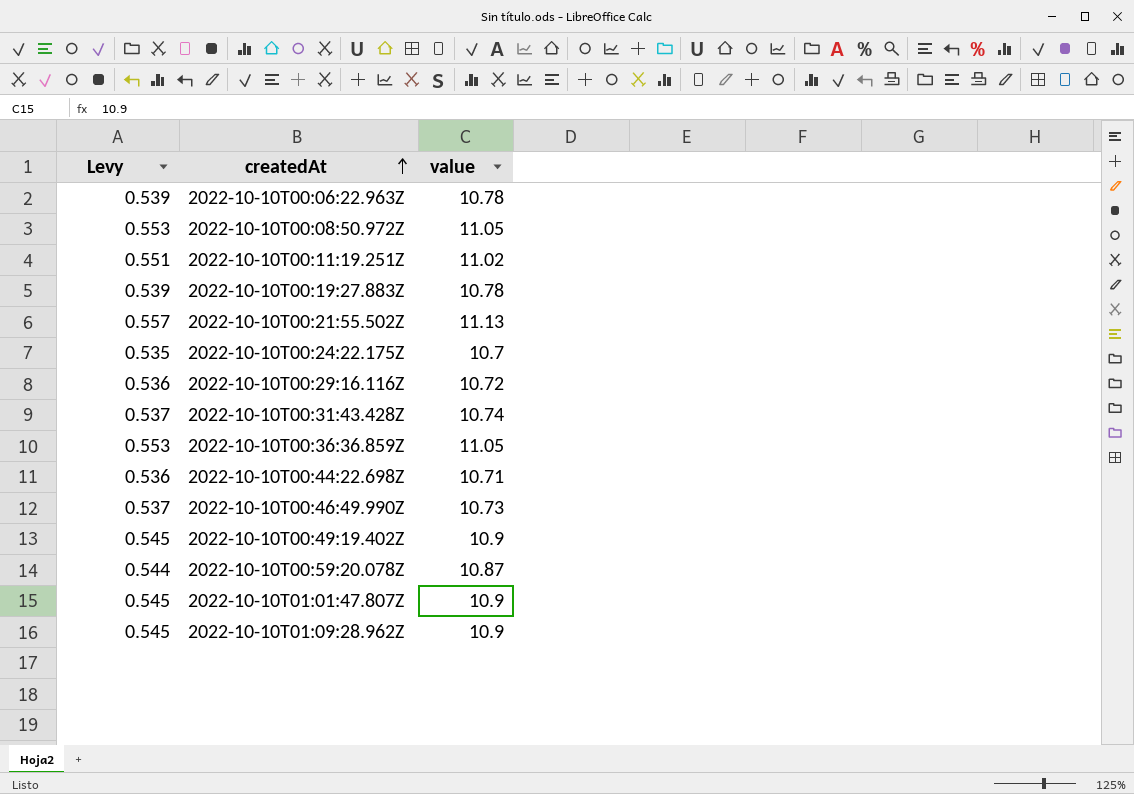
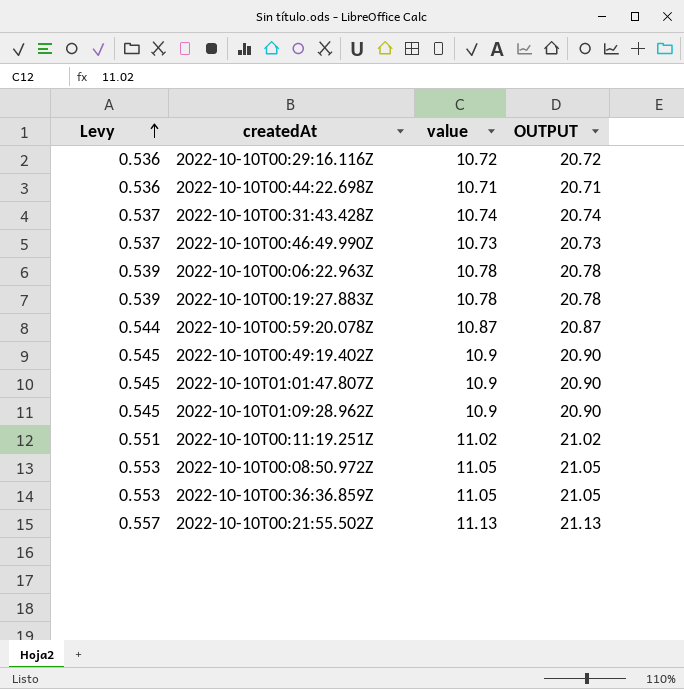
row order: createdAt ascending -> Levy ascending
column OUTPUT | formula: none -> [value] + 10
row 2022-10-10T00:24:22.175Z: 0.535 | 10.7 -> none

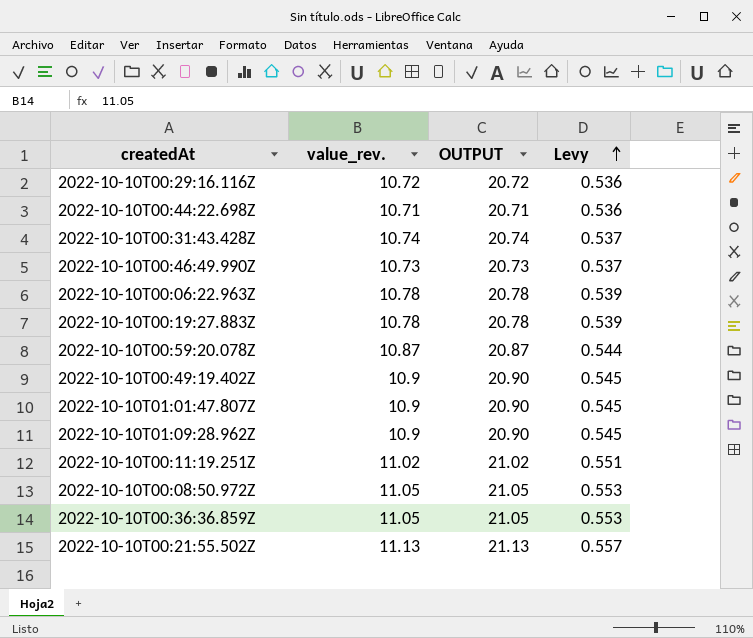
column name: value -> value_rev.
column Levy | position: 1 -> 4

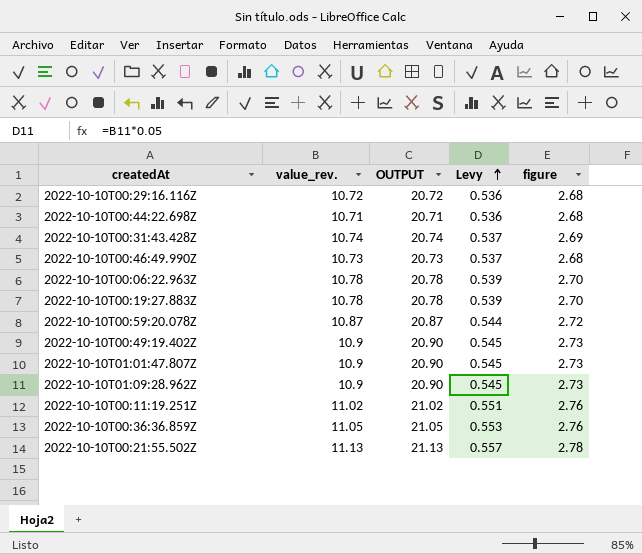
column figure | formula: none -> [value_rev.] * 0.25
row 2022-10-10T00:08:50.972Z: 11.05 | 21.05 | 0.553 -> none

